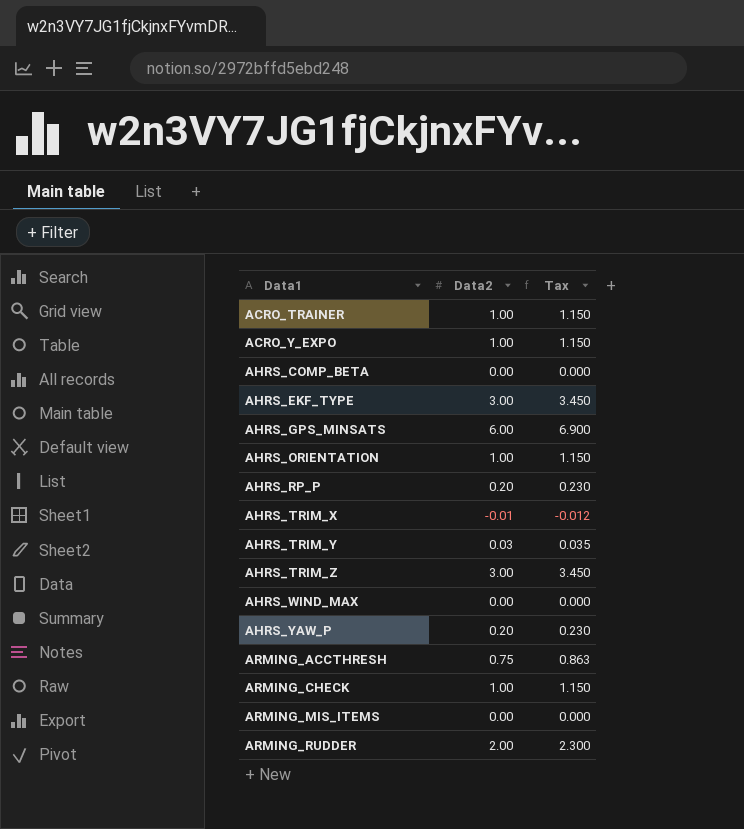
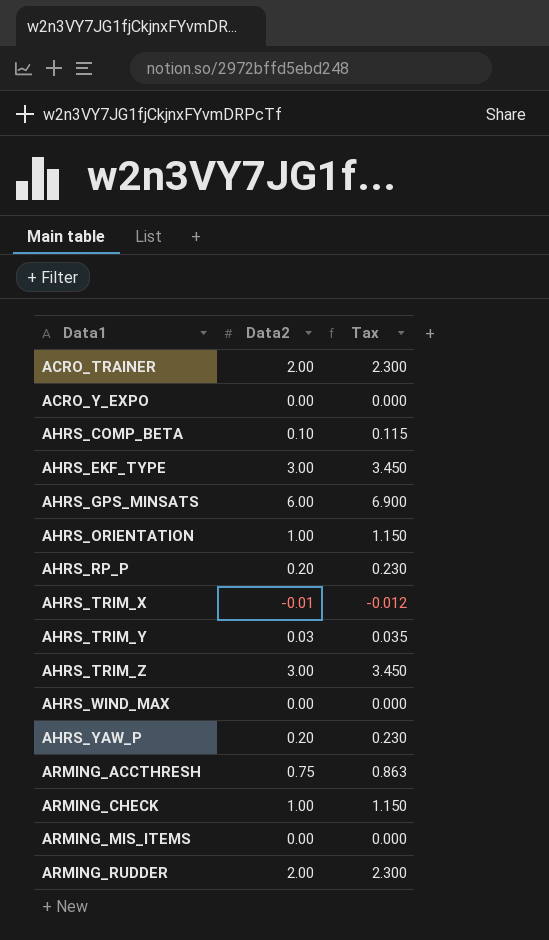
ACRO_TRAINER | Data2: 1.00 -> 2.00
ACRO_TRAINER | Tax: 1.150 -> 2.300
ACRO_Y_EXPO | Data2: 1.00 -> 0.00
ACRO_Y_EXPO | Tax: 1.150 -> 0.000
AHRS_COMP_BETA | Data2: 0.00 -> 0.10
AHRS_COMP_BETA | Tax: 0.000 -> 0.115

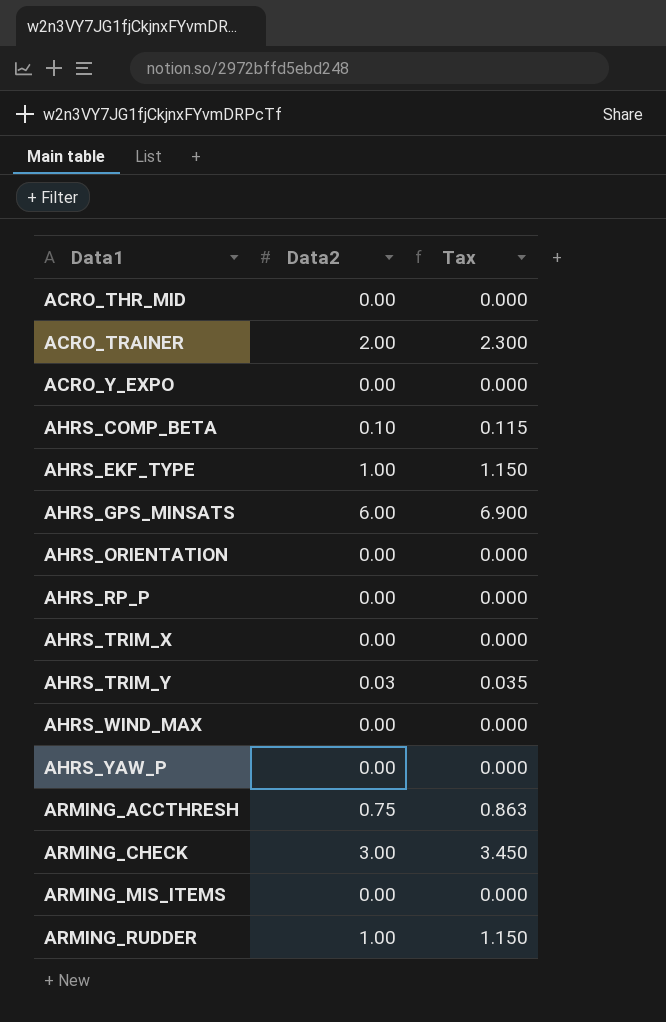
row AHRS_TRIM_Z: 3.00 | 3.450 -> none
row ACRO_THR_MID: none -> 0.00 | 0.000
AHRS_EKF_TYPE | Data2: 3.00 -> 1.00
AHRS_EKF_TYPE | Tax: 3.450 -> 1.150
AHRS_ORIENTATION | Data2: 1.00 -> 0.00
AHRS_ORIENTATION | Tax: 1.150 -> 0.000
AHRS_RP_P | Data2: 0.20 -> 0.00
AHRS_RP_P | Tax: 0.230 -> 0.000
AHRS_TRIM_X | Data2: -0.01 -> 0.00
AHRS_TRIM_X | Tax: -0.012 -> 0.000
AHRS_YAW_P | Data2: 0.20 -> 0.00
AHRS_YAW_P | Tax: 0.230 -> 0.000
ARMING_CHECK | Data2: 1.00 -> 3.00
ARMING_CHECK | Tax: 1.150 -> 3.450
ARMING_RUDDER | Data2: 2.00 -> 1.00
ARMING_RUDDER | Tax: 2.300 -> 1.150

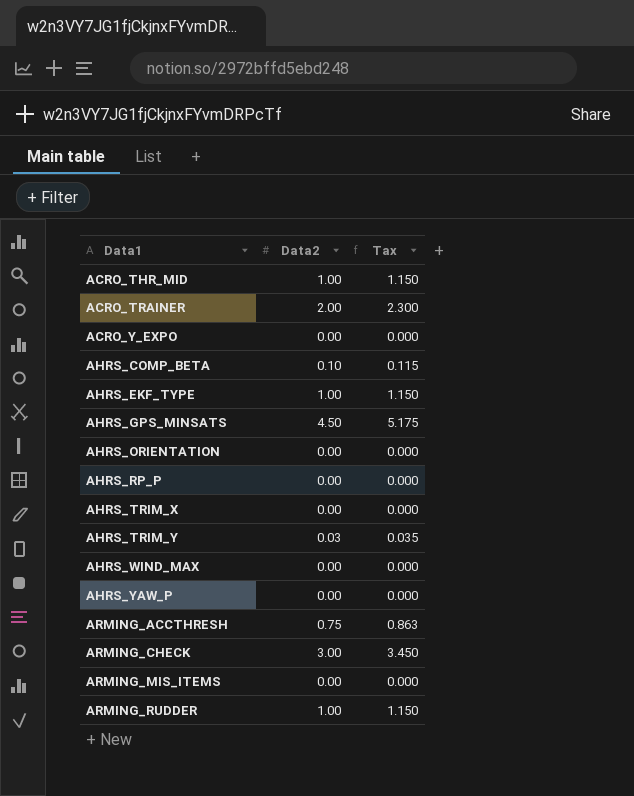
ACRO_THR_MID | Data2: 0.00 -> 1.00
ACRO_THR_MID | Tax: 0.000 -> 1.150
AHRS_GPS_MINSATS | Data2: 6.00 -> 4.50
AHRS_GPS_MINSATS | Tax: 6.900 -> 5.175

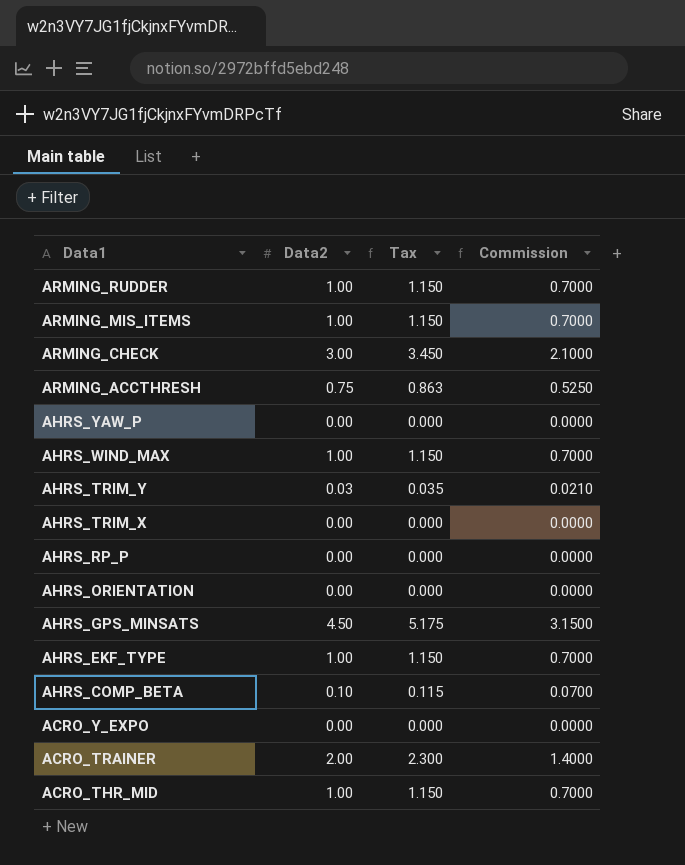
row order: Data1 ascending -> Data1 descending
column Commission | formula: none -> [Data2] * 0.7
ARMING_MIS_ITEMS | Data2: 0.00 -> 1.00
ARMING_MIS_ITEMS | Tax: 0.000 -> 1.150
AHRS_WIND_MAX | Data2: 0.00 -> 1.00
AHRS_WIND_MAX | Tax: 0.000 -> 1.150

